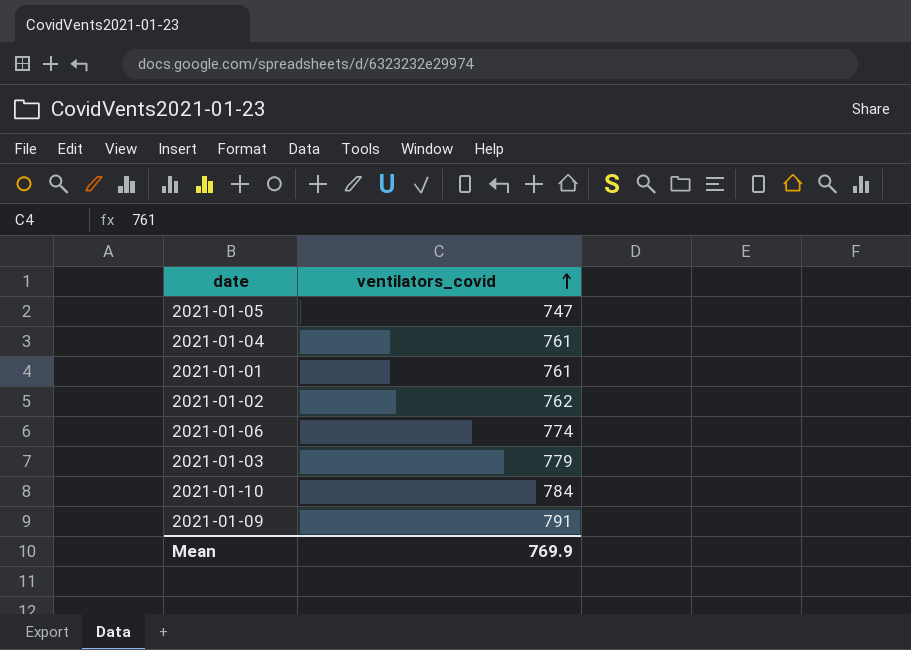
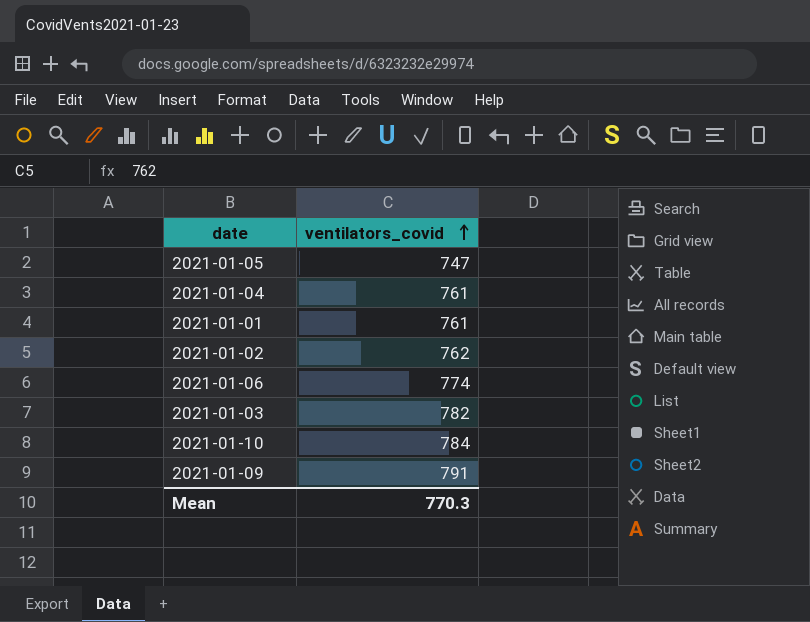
2021-01-03 | ventilators_covid: 779 -> 782
Mean | ventilators_covid: 769.9 -> 770.3

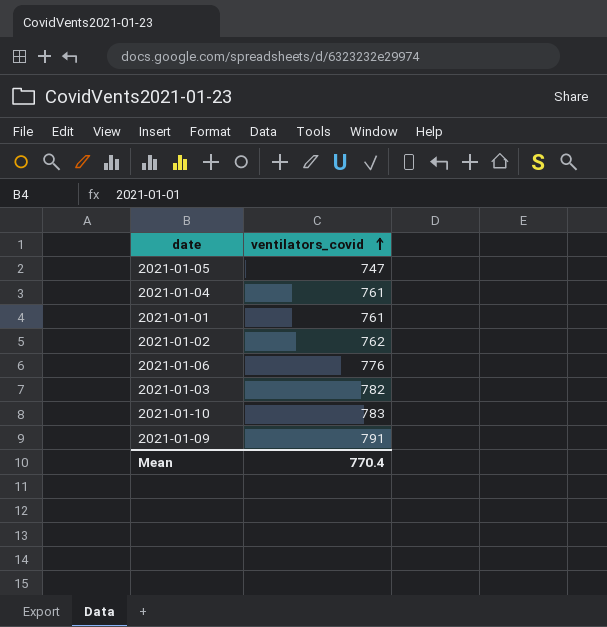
2021-01-06 | ventilators_covid: 774 -> 776
2021-01-10 | ventilators_covid: 784 -> 783
Mean | ventilators_covid: 770.3 -> 770.4

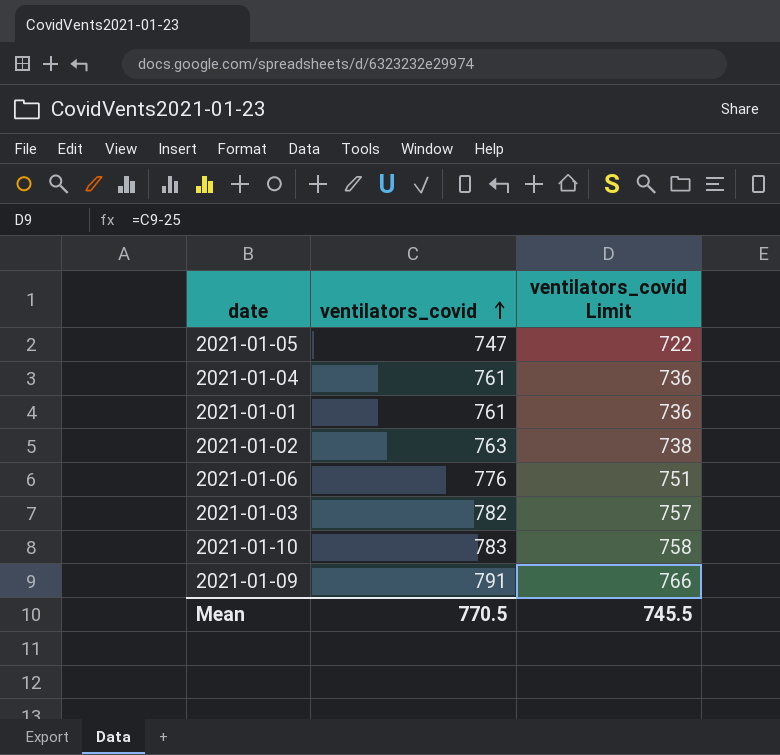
column ventilators_covid Limit | formula: none -> [ventilators_covid] - 25
2021-01-02 | ventilators_covid: 762 -> 763
Mean | ventilators_covid: 770.4 -> 770.5

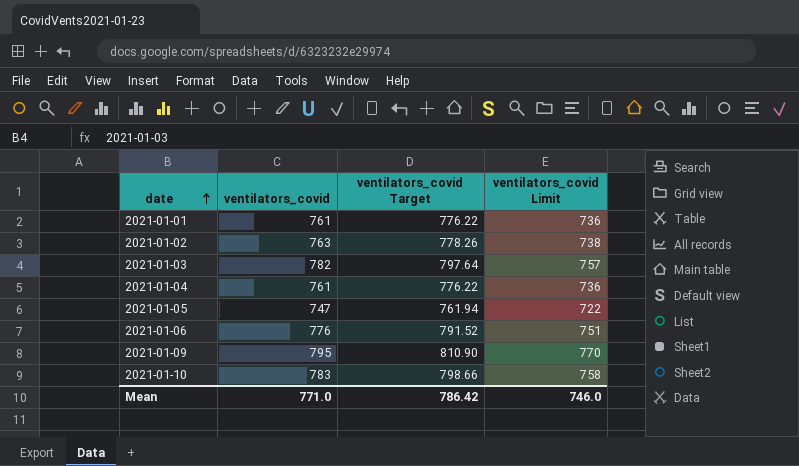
row order: ventilators_covid ascending -> date ascending
column ventilators_covid Target | formula: none -> [ventilators_covid] * 1.02
2021-01-09 | ventilators_covid: 791 -> 795
2021-01-09 | ventilators_covid Limit: 766 -> 770
Mean | ventilators_covid: 770.5 -> 771.0
Mean | ventilators_covid Limit: 745.5 -> 746.0

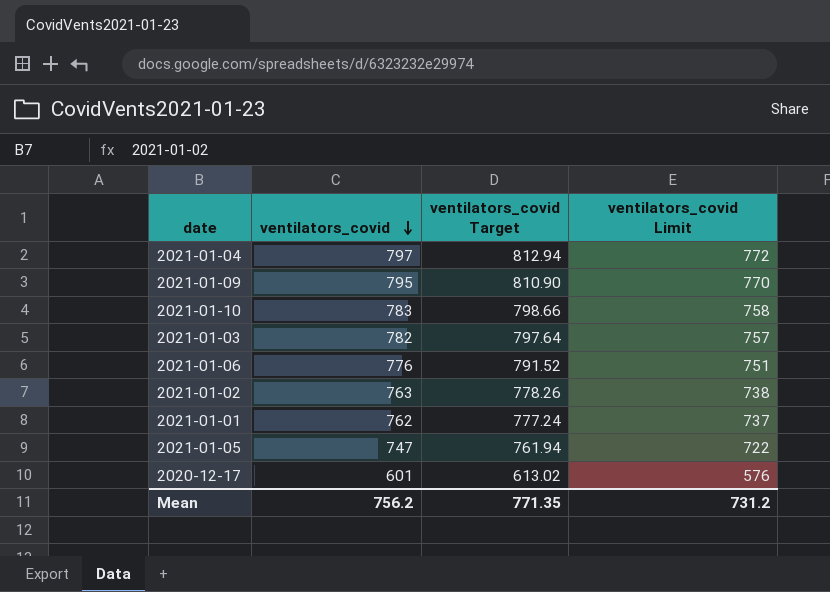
row order: date ascending -> ventilators_covid descending
2021-01-04 | ventilators_covid: 761 -> 797
2021-01-04 | ventilators_covid Target: 776.22 -> 812.94
2021-01-04 | ventilators_covid Limit: 736 -> 772
2021-01-01 | ventilators_covid: 761 -> 762
2021-01-01 | ventilators_covid Target: 776.22 -> 777.24
2021-01-01 | ventilators_covid Limit: 736 -> 737
row 2020-12-17: none -> 601 | 613.02 | 576
Mean | ventilators_covid: 771.0 -> 756.2
Mean | ventilators_covid Target: 786.42 -> 771.35
Mean | ventilators_covid Limit: 746.0 -> 731.2

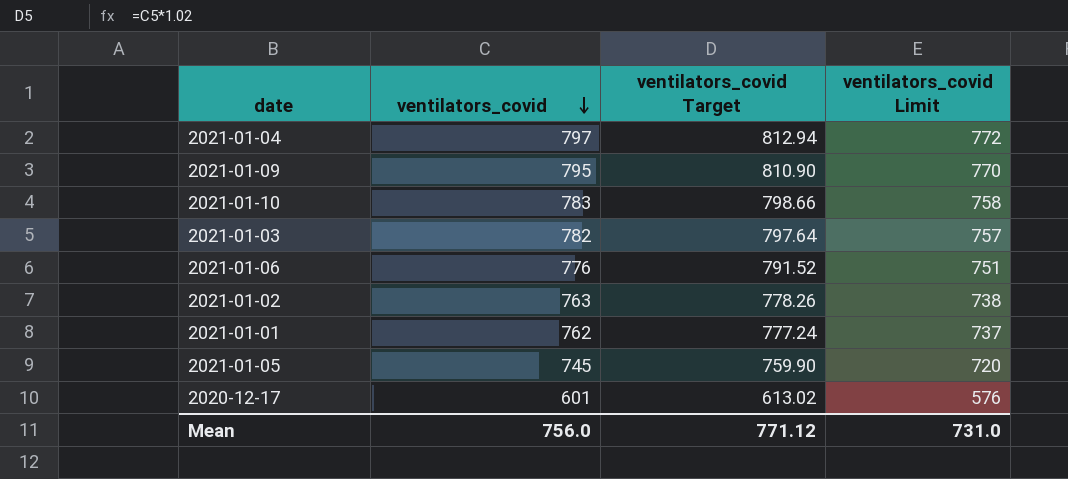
2021-01-05 | ventilators_covid: 747 -> 745
2021-01-05 | ventilators_covid Target: 761.94 -> 759.90
2021-01-05 | ventilators_covid Limit: 722 -> 720
Mean | ventilators_covid: 756.2 -> 756.0
Mean | ventilators_covid Target: 771.35 -> 771.12
Mean | ventilators_covid Limit: 731.2 -> 731.0

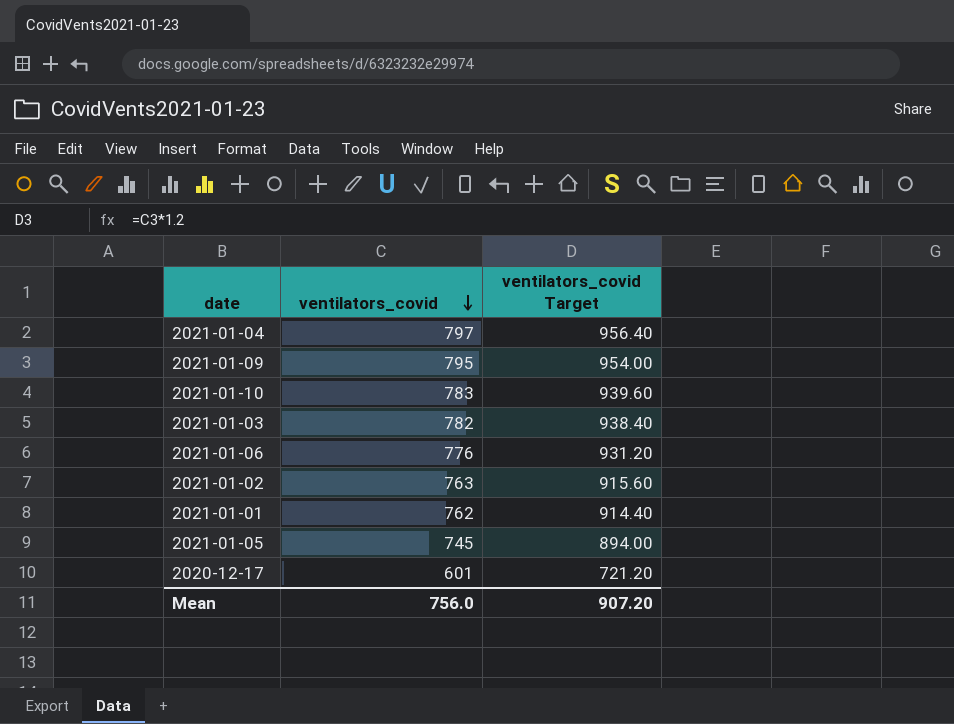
column ventilators_covid Limit | formula: [ventilators_covid] - 25 -> none
column ventilators_covid Target | formula: [ventilators_covid] * 1.02 -> [ventilators_covid] * 1.2
Mean | ventilators_covid Target: 771.12 -> 907.20

